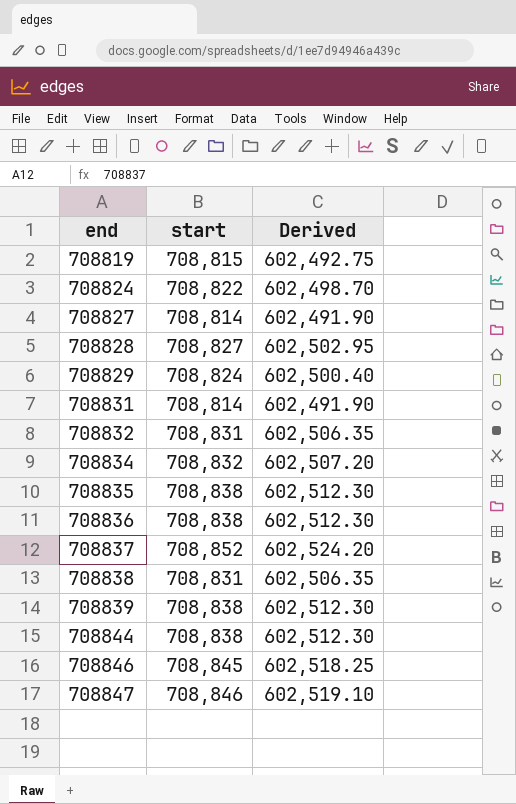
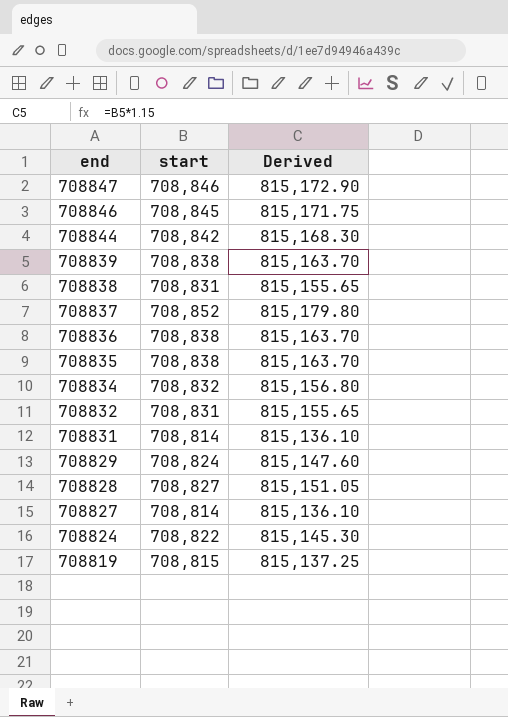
row order: end ascending -> end descending
column Derived | formula: [start] * 0.85 -> [start] * 1.15
708844 | start: 708,838 -> 708,842

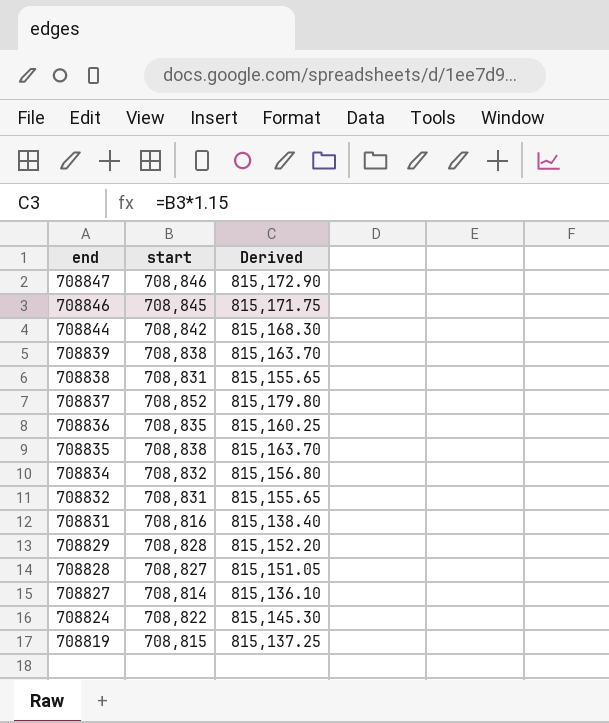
708836 | start: 708,838 -> 708,835
708836 | Derived: 815,163.70 -> 815,160.25
708831 | start: 708,814 -> 708,816
708831 | Derived: 815,136.10 -> 815,138.40
708829 | start: 708,824 -> 708,828
708829 | Derived: 815,147.60 -> 815,152.20

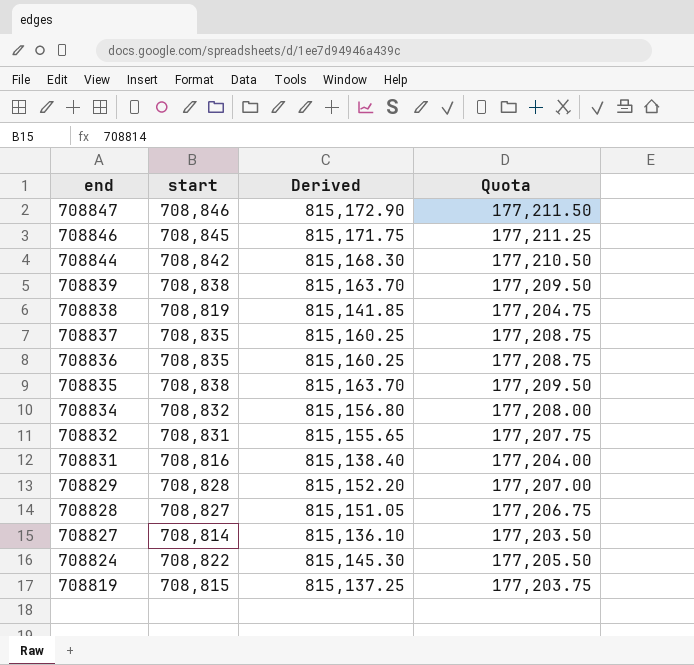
column Quota | formula: none -> [start] * 0.25
708838 | start: 708,831 -> 708,819
708838 | Derived: 815,155.65 -> 815,141.85
708837 | start: 708,852 -> 708,835
708837 | Derived: 815,179.80 -> 815,160.25

